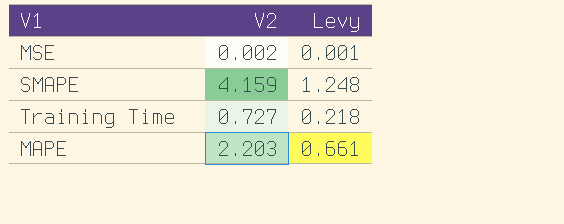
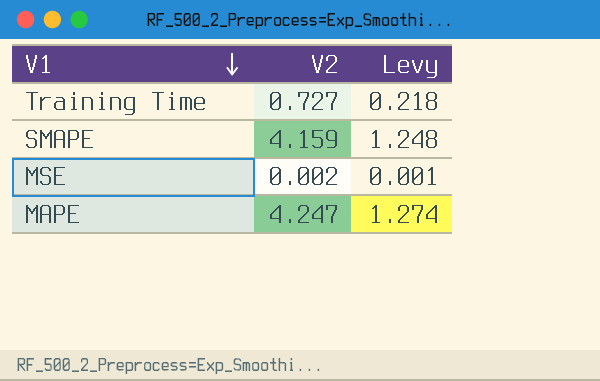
row order: none -> V1 descending
MAPE | V2: 2.203 -> 4.247
MAPE | Levy: 0.661 -> 1.274

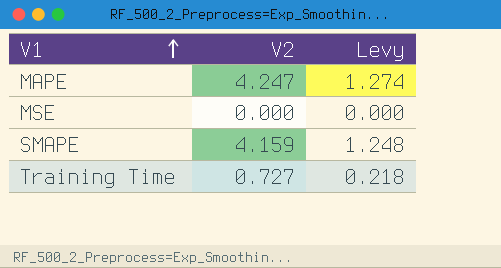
row order: V1 descending -> V1 ascending
MSE | V2: 0.002 -> 0.000
MSE | Levy: 0.001 -> 0.000

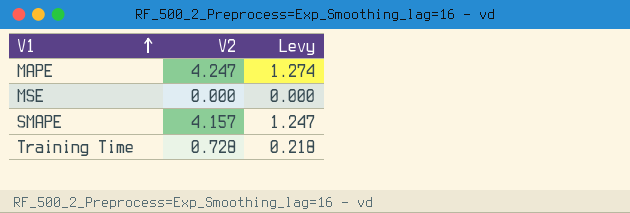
SMAPE | V2: 4.159 -> 4.157
SMAPE | Levy: 1.248 -> 1.247
Training Time | V2: 0.727 -> 0.728

